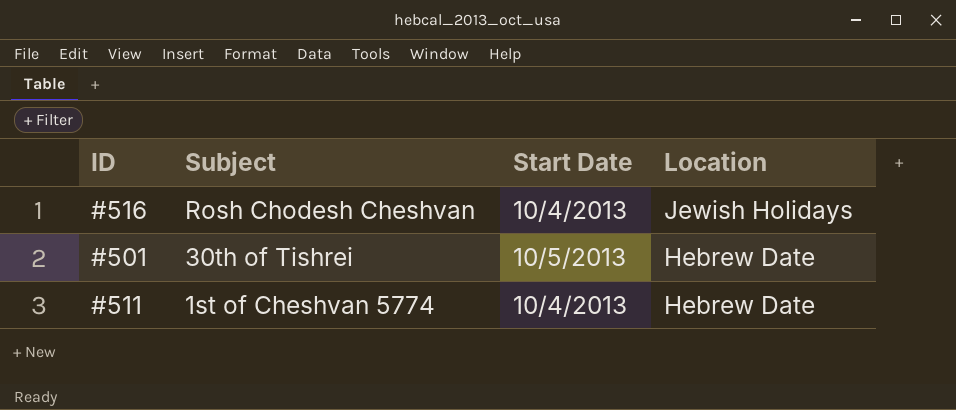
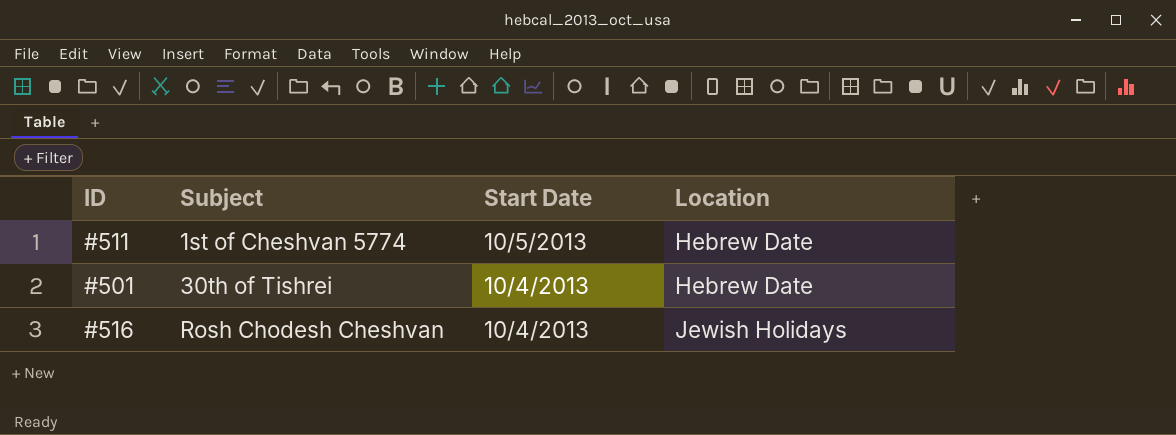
row order: Subject descending -> Subject ascending
#511 | Start Date: 10/4/2013 -> 10/5/2013
#501 | Start Date: 10/5/2013 -> 10/4/2013

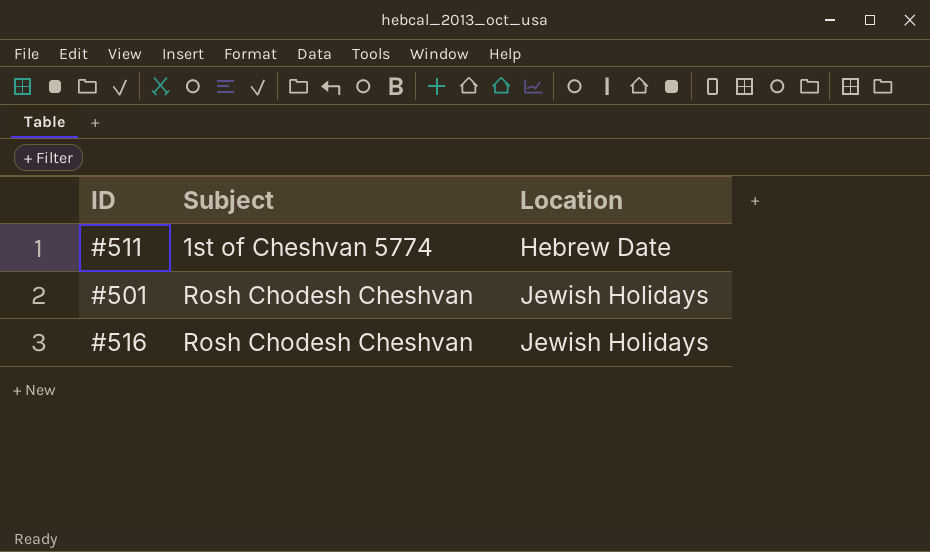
column Start Date | position: 3 -> none
#501 | Subject: 30th of Tishrei -> Rosh Chodesh Cheshvan
#501 | Location: Hebrew Date -> Jewish Holidays

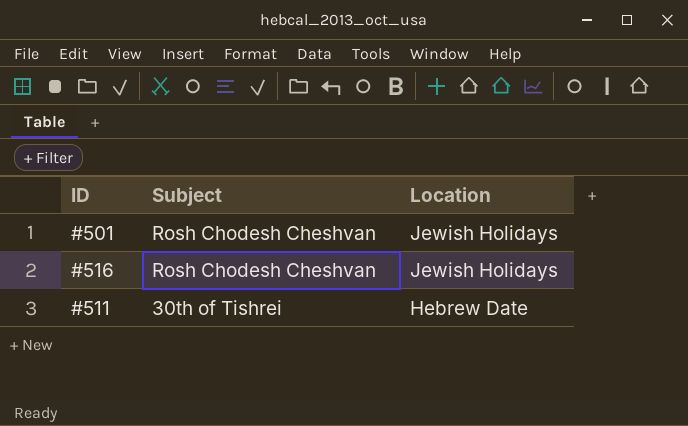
row order: Subject ascending -> Subject descending
#511 | Subject: 1st of Cheshvan 5774 -> 30th of Tishrei

